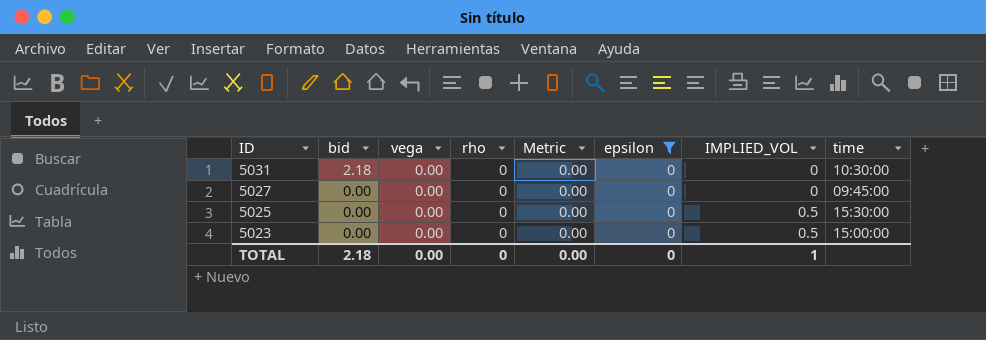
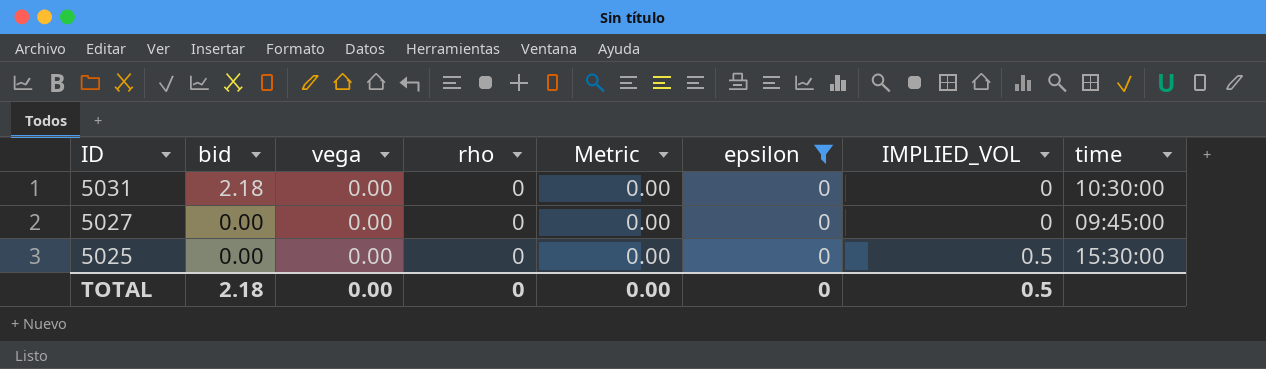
row 5023: 0.00 | 0.00 | 0 | 0.00 | 0 | 0.5 | 15:00:00 -> none
TOTAL | IMPLIED_VOL: 1 -> 0.5

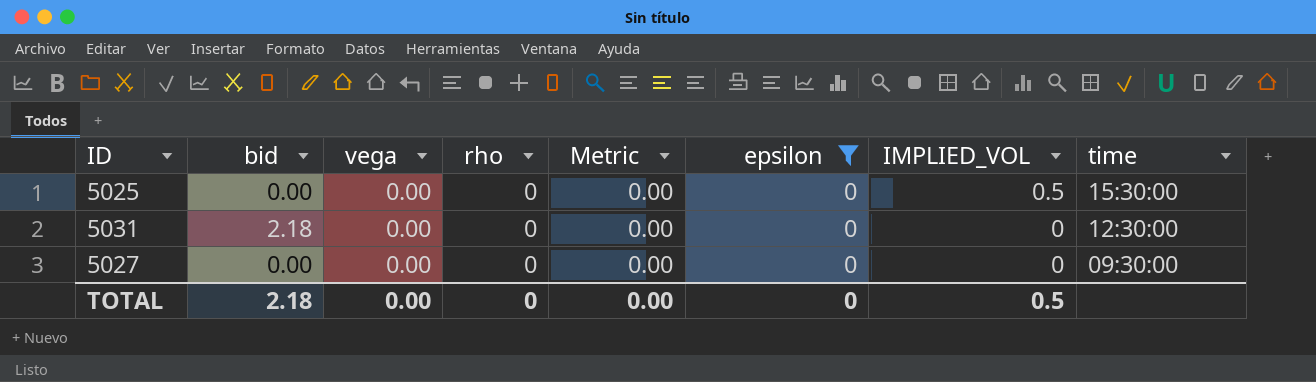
row order: ID descending -> IMPLIED_VOL descending
5031 | time: 10:30:00 -> 12:30:00
5027 | time: 09:45:00 -> 09:30:00

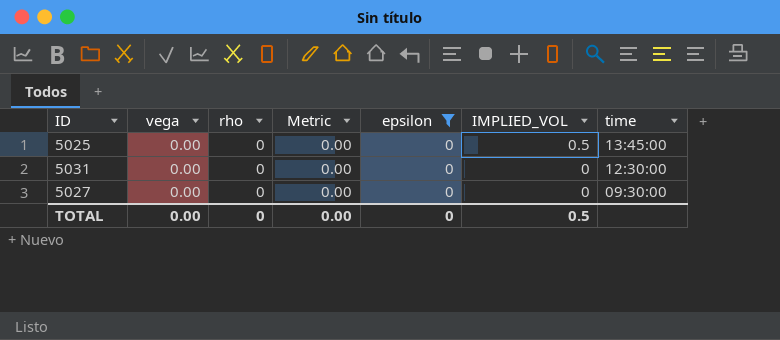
column bid | position: 2 -> none
5025 | time: 15:30:00 -> 13:45:00

